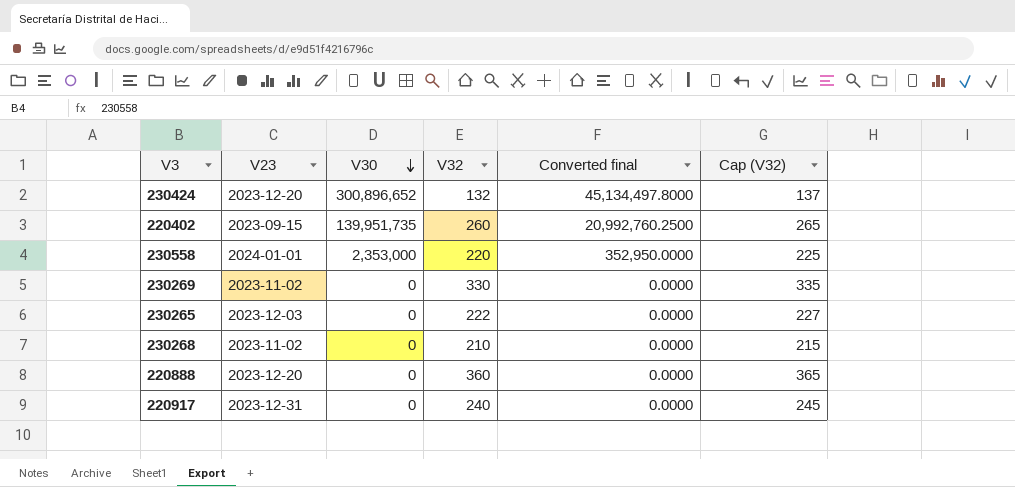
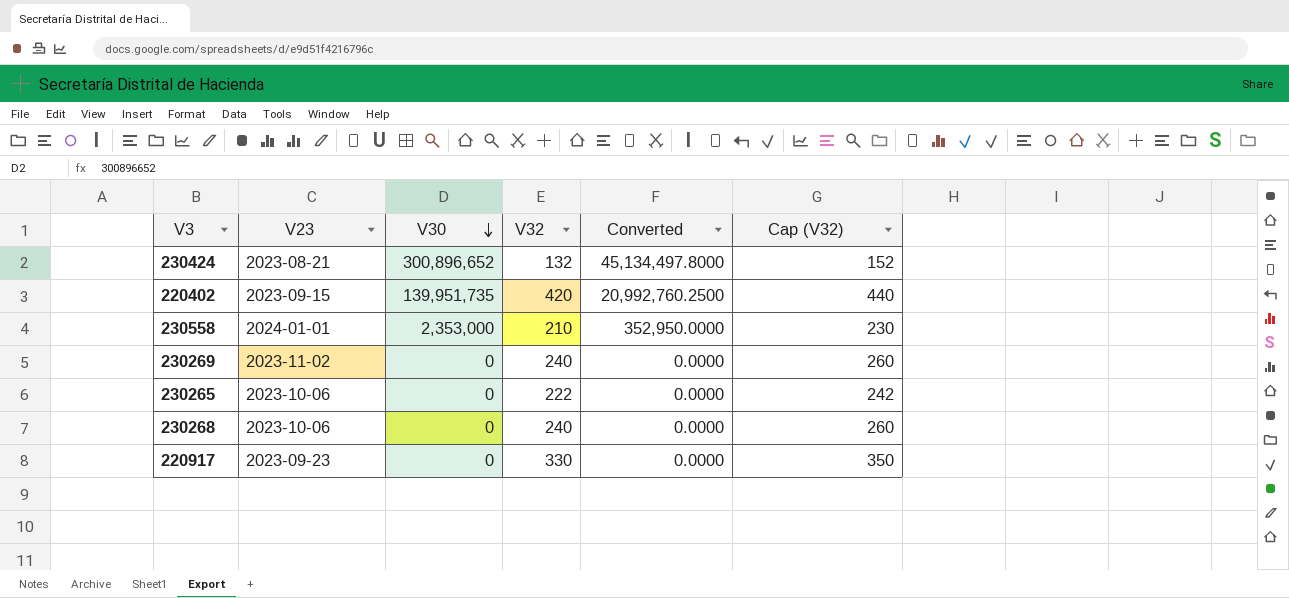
column name: Converted final -> Converted
column Cap (V32) | formula: [V32] + 5 -> [V32] + 20
row 220888: 2023-12-20 | 0 | 360 | 0.0000 | 365 -> none
230424 | V23: 2023-12-20 -> 2023-08-21
220402 | V32: 260 -> 420
230558 | V32: 220 -> 210
230269 | V32: 330 -> 240
230265 | V23: 2023-12-03 -> 2023-10-06
230268 | V23: 2023-11-02 -> 2023-10-06
230268 | V32: 210 -> 240
220917 | V23: 2023-12-31 -> 2023-09-23
220917 | V32: 240 -> 330

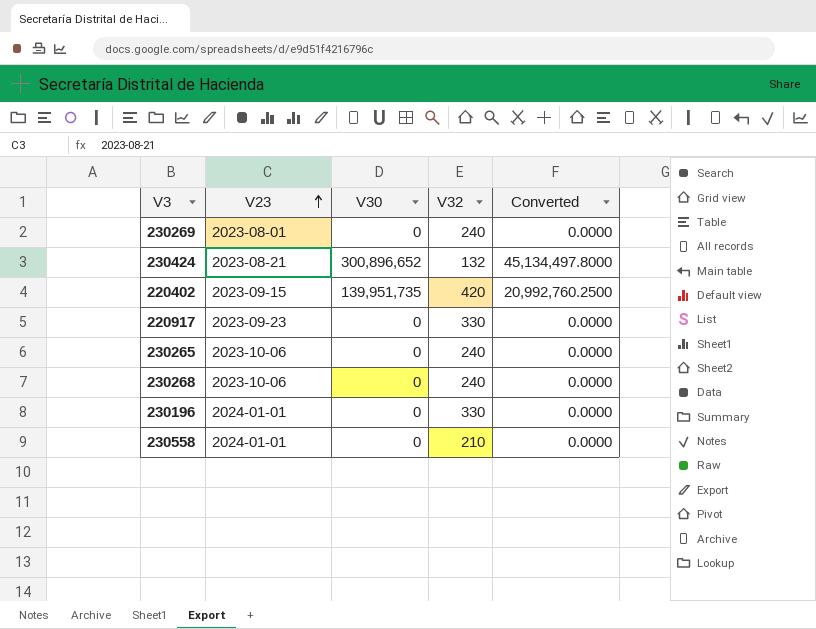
row order: V30 descending -> V23 ascending
column Cap (V32) | formula: [V32] + 20 -> none
230269 | V23: 2023-11-02 -> 2023-08-01
230265 | V32: 222 -> 240
row 230196: none -> 2024-01-01 | 0 | 330 | 0.0000
230558 | V30: 2,353,000 -> 0
230558 | Converted: 352,950.0000 -> 0.0000

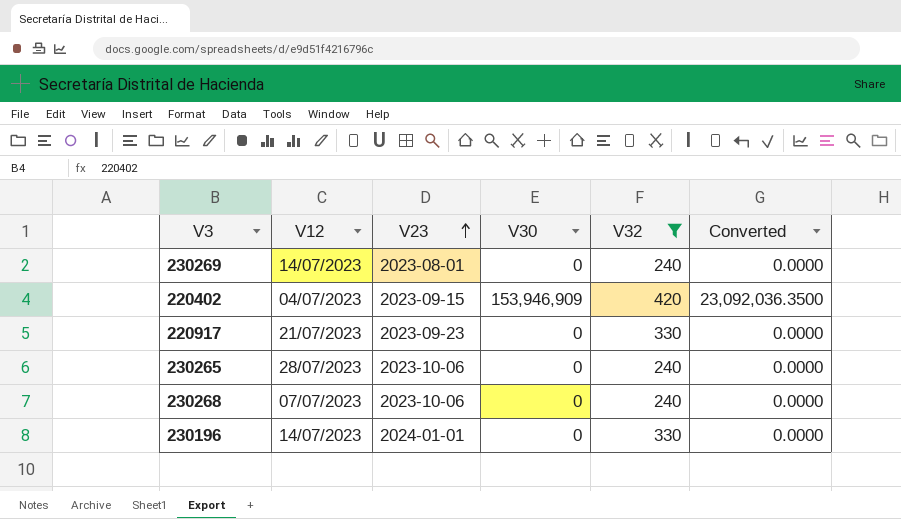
filter: none -> V32 >= 240
column V12 | position: none -> 2
220402 | V30: 139,951,735 -> 153,946,909
220402 | Converted: 20,992,760.2500 -> 23,092,036.3500

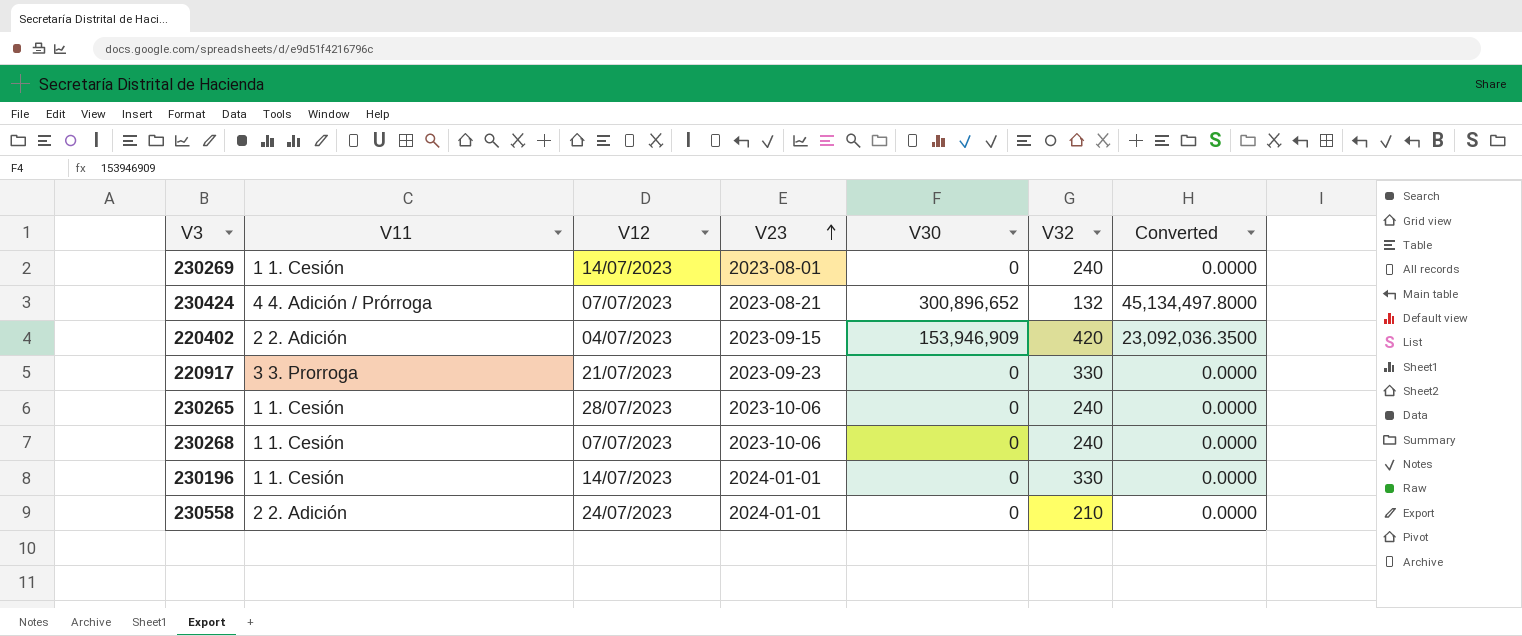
filter: V32 >= 240 -> none
column V11 | position: none -> 2

